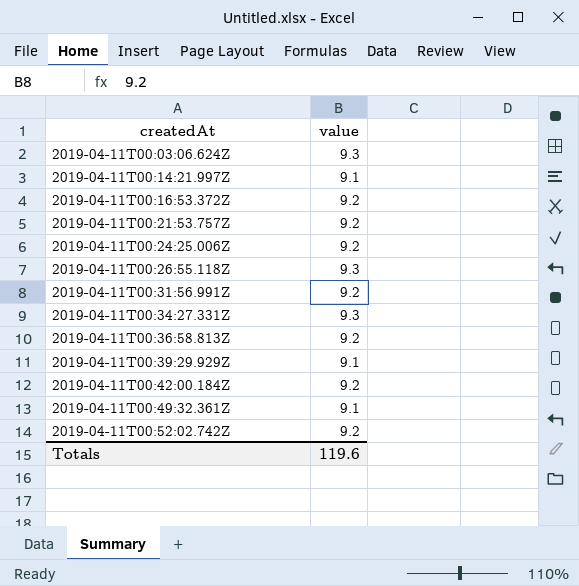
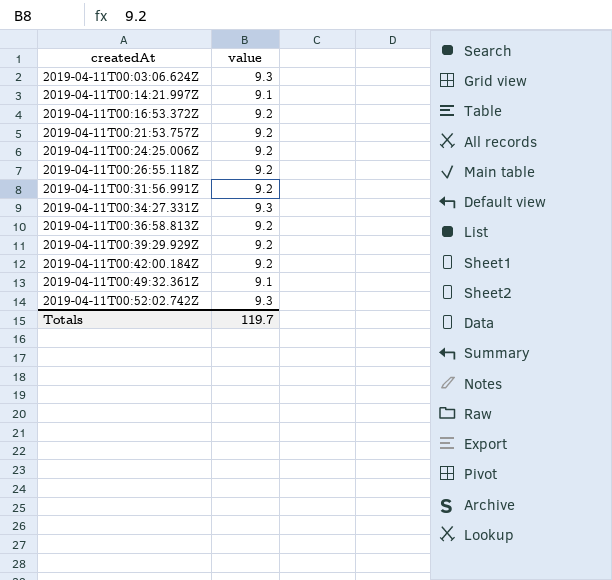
2019-04-11T00:26:55.118Z | value: 9.3 -> 9.2
2019-04-11T00:39:29.929Z | value: 9.1 -> 9.2
2019-04-11T00:52:02.742Z | value: 9.2 -> 9.3
Totals | value: 119.6 -> 119.7

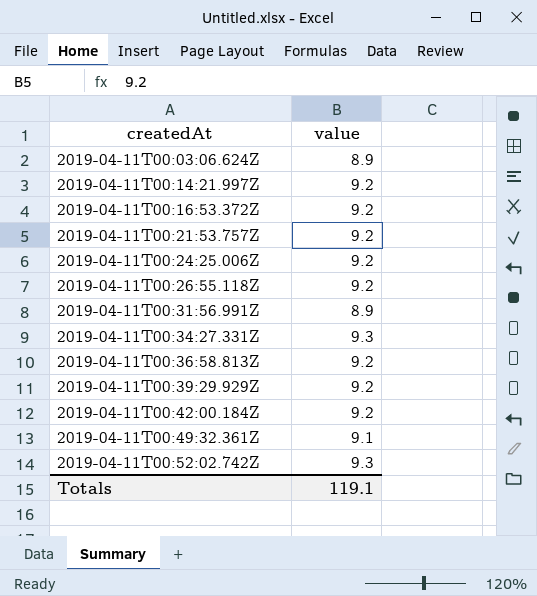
2019-04-11T00:03:06.624Z | value: 9.3 -> 8.9
2019-04-11T00:14:21.997Z | value: 9.1 -> 9.2
2019-04-11T00:31:56.991Z | value: 9.2 -> 8.9
Totals | value: 119.7 -> 119.1

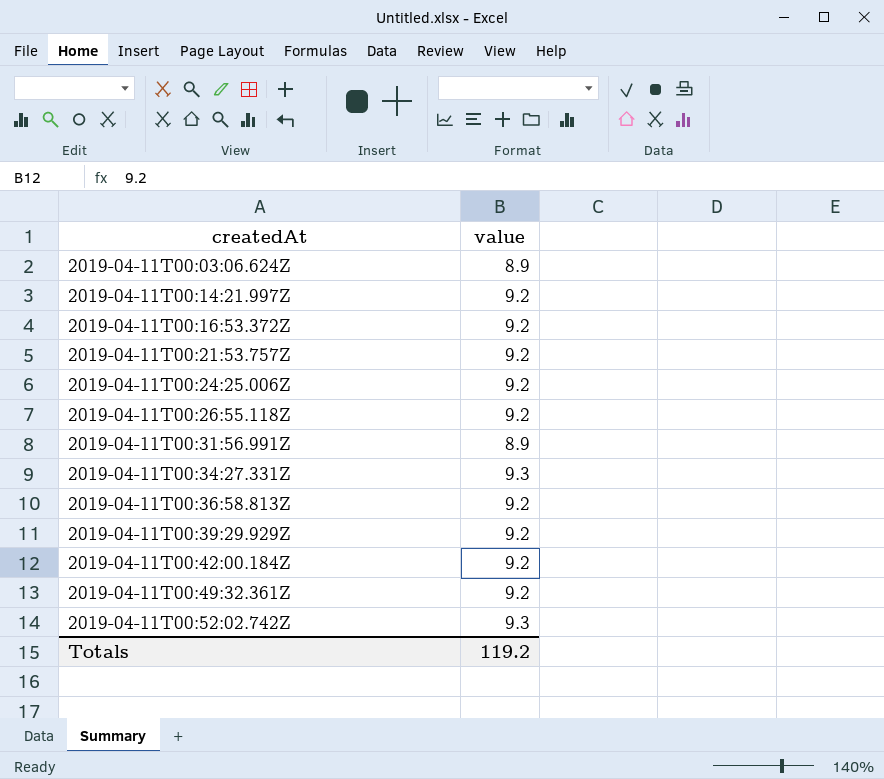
2019-04-11T00:49:32.361Z | value: 9.1 -> 9.2
Totals | value: 119.1 -> 119.2

